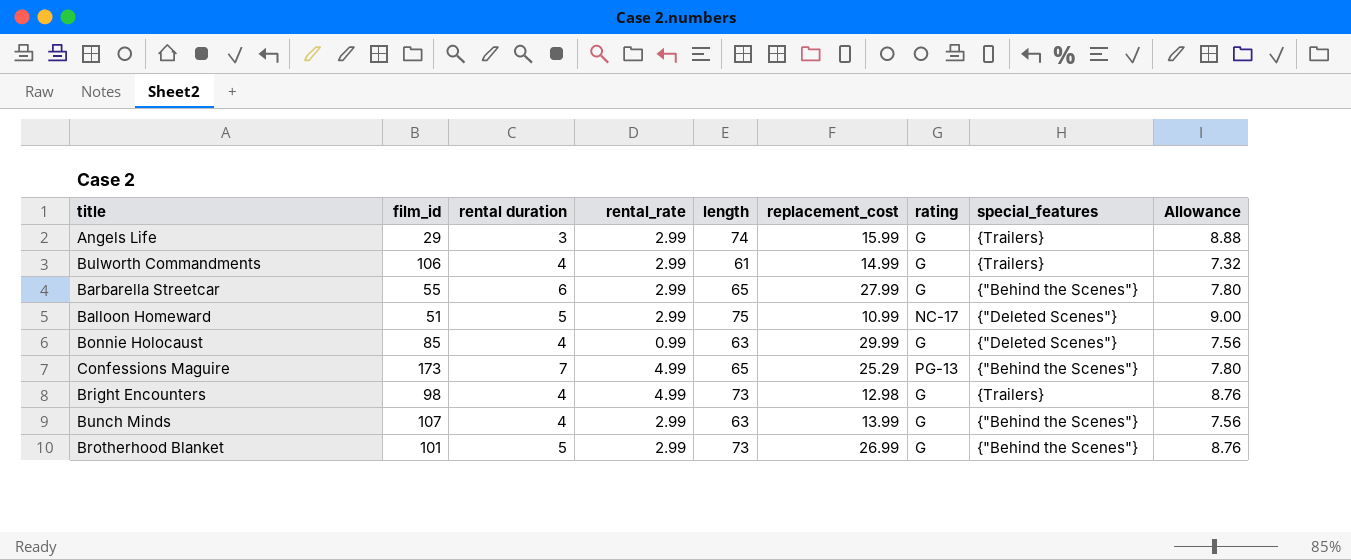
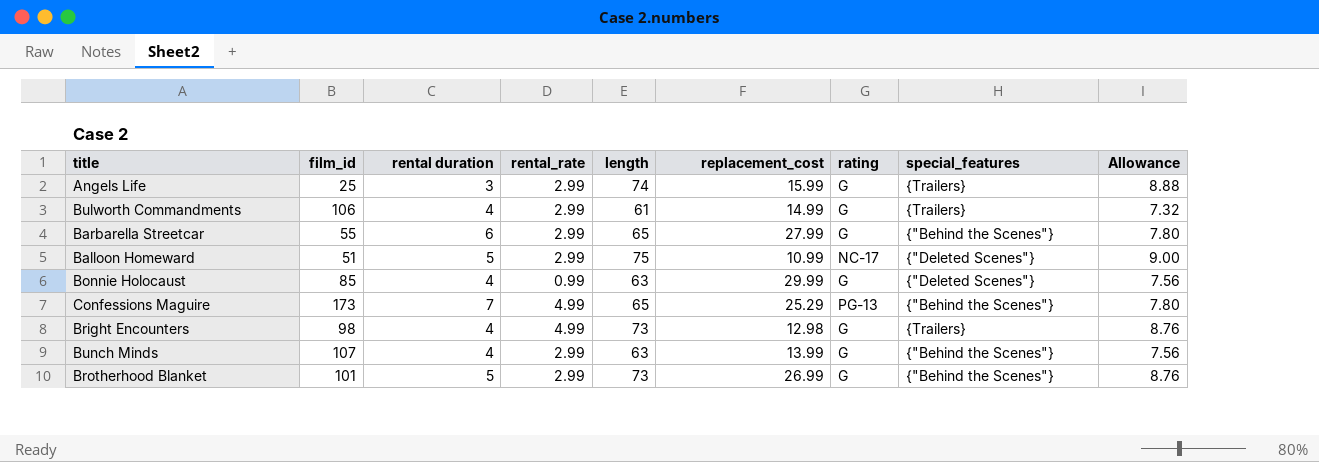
Angels Life | film_id: 29 -> 25

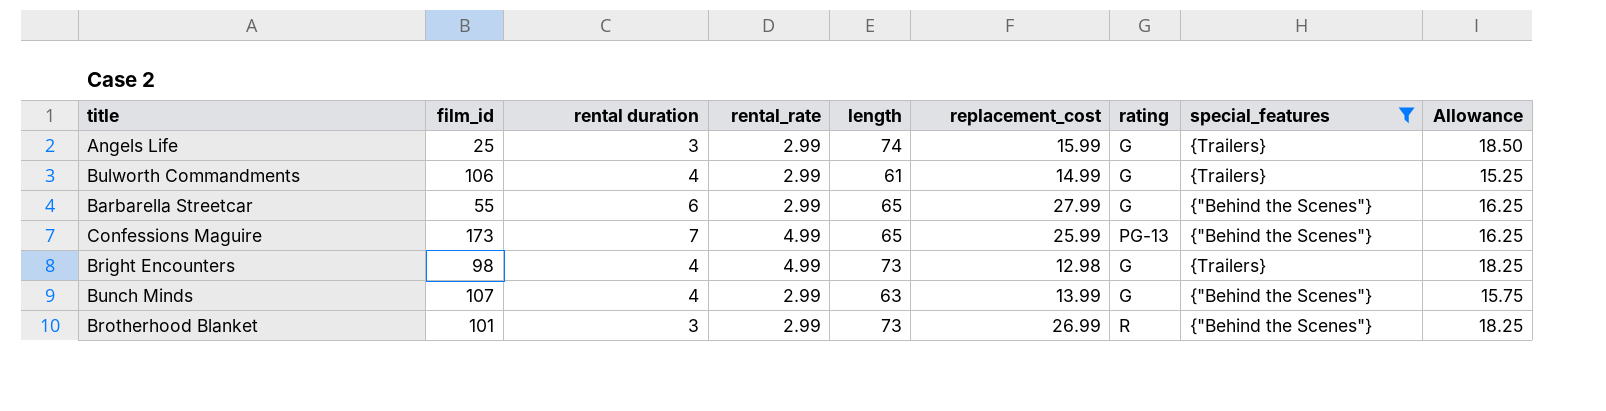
filter: none -> special_features != {"Deleted Scenes"}
column Allowance | formula: [length] * 0.12 -> [length] * 0.25
Confessions Maguire | replacement_cost: 25.29 -> 25.99
Brotherhood Blanket | rental duration: 5 -> 3
Brotherhood Blanket | rating: G -> R

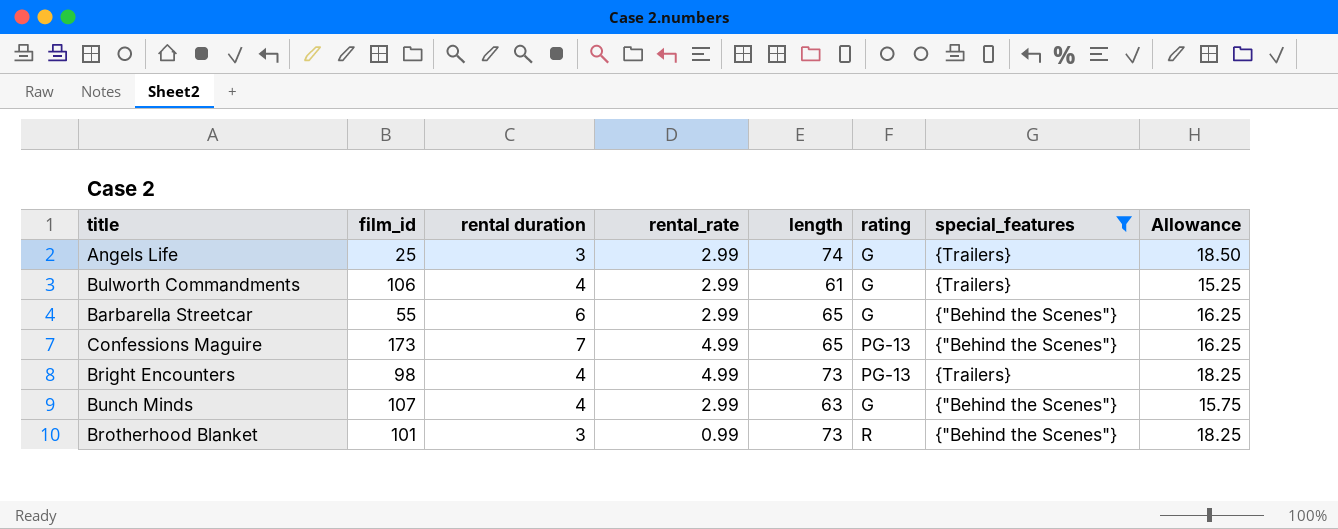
column replacement_cost | position: 6 -> none
Bright Encounters | rating: G -> PG-13
Brotherhood Blanket | rental_rate: 2.99 -> 0.99

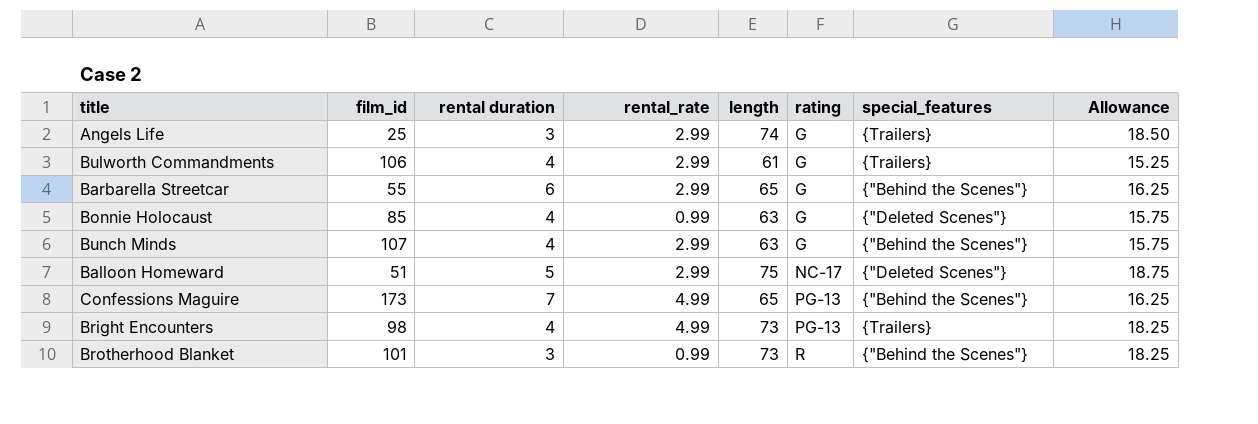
filter: special_features != {"Deleted Scenes"} -> none
row order: none -> rating ascending

